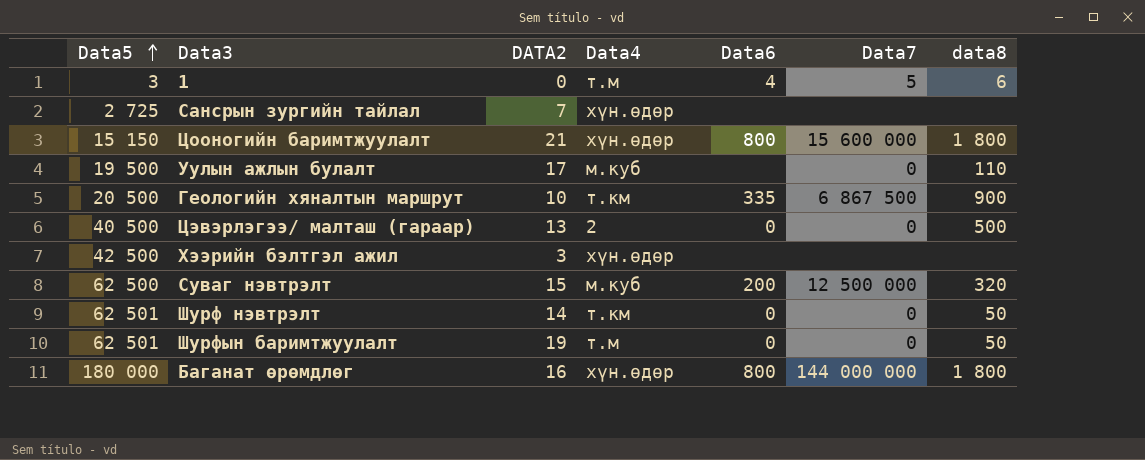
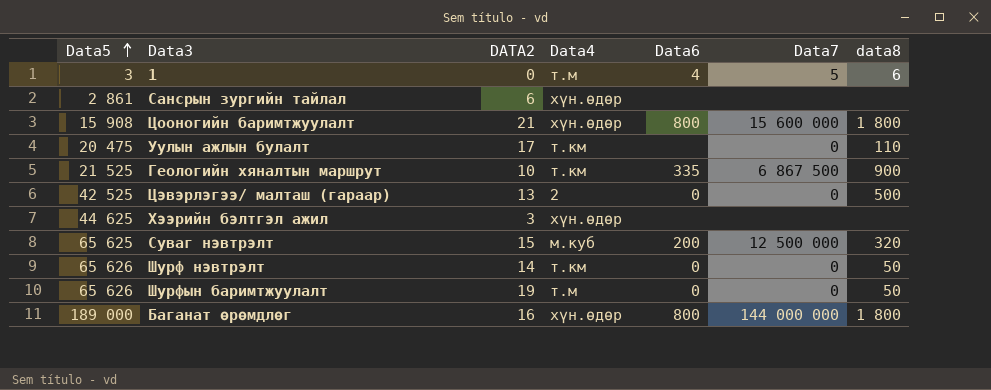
Сансрын зургийн тайлал | Data5: 2 725 -> 2 861
Сансрын зургийн тайлал | DATA2: 7 -> 6
Цооногийн баримтжуулалт | Data5: 15 150 -> 15 908
Уулын ажлын булалт | Data5: 19 500 -> 20 475
Уулын ажлын булалт | Data4: м.куб -> т.км
Геологийн хяналтын маршрут | Data5: 20 500 -> 21 525
Цэвэрлэгээ/ малташ (гараар) | Data5: 40 500 -> 42 525
Хээрийн бэлтгэл ажил | Data5: 42 500 -> 44 625
Суваг нэвтрэлт | Data5: 62 500 -> 65 625
Шурф нэвтрэлт | Data5: 62 501 -> 65 626
Шурфын баримтжуулалт | Data5: 62 501 -> 65 626
Баганат өрөмдлөг | Data5: 180 000 -> 189 000

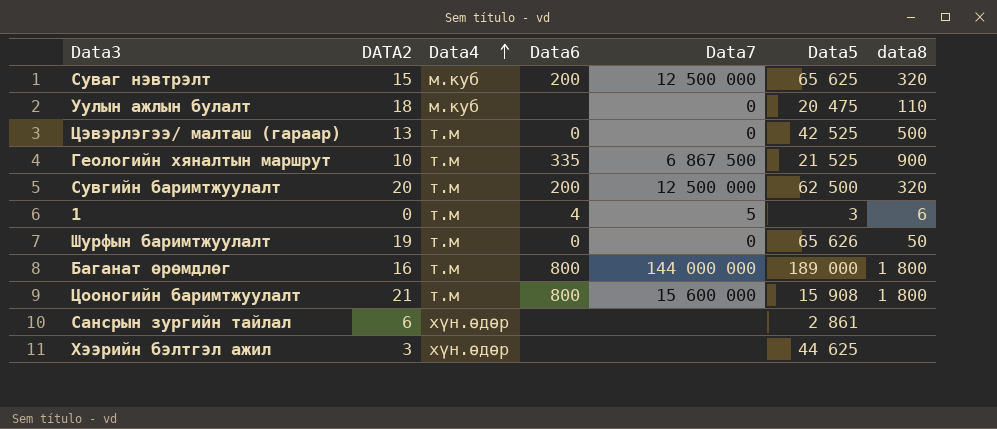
row order: Data5 ascending -> Data4 ascending
column Data5 | position: 1 -> 6
row Шурф нэвтрэлт: 65 626 | 14 | т.км | 0 | 0 | 50 -> none
Уулын ажлын булалт | DATA2: 17 -> 18
Уулын ажлын булалт | Data4: т.км -> м.куб
Цэвэрлэгээ/ малташ (гараар) | Data4: 2 -> т.м
Геологийн хяналтын маршрут | Data4: т.км -> т.м
row Сувгийн баримтжуулалт: none -> 20 | т.м | 200 | 12 500 000 | 62 500 | 320
Баганат өрөмдлөг | Data4: хүн.өдөр -> т.м
Цооногийн баримтжуулалт | Data4: хүн.өдөр -> т.м

